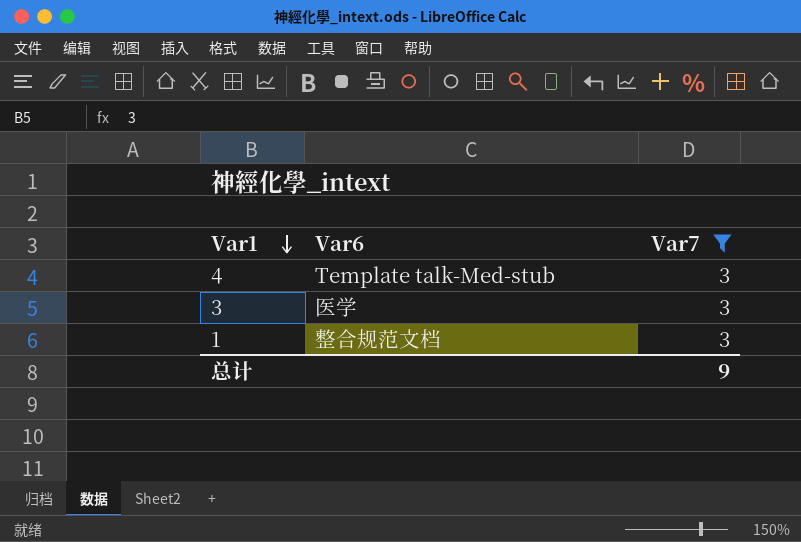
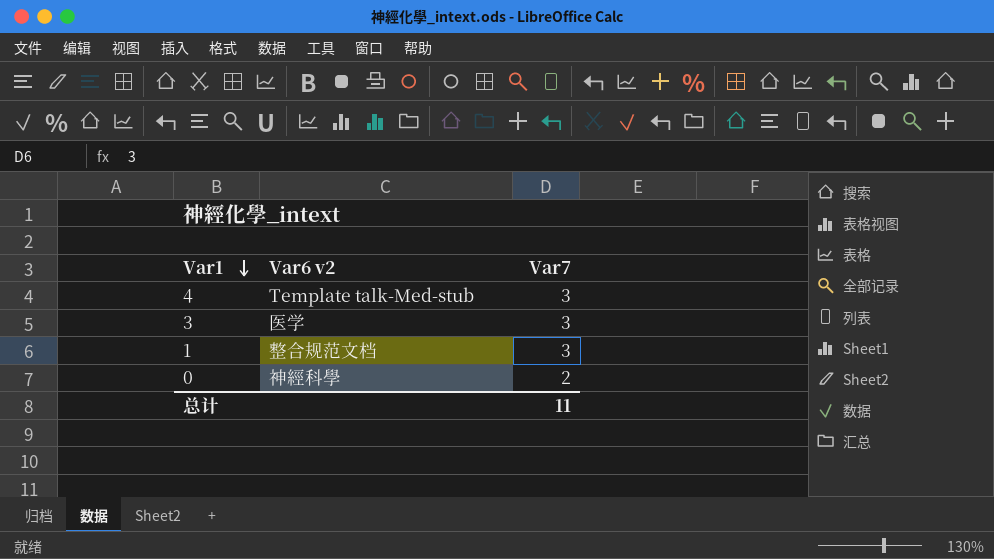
filter: Var7 = 3 -> none
column name: Var6 -> Var6 v2
总计 | Var7: 9 -> 11

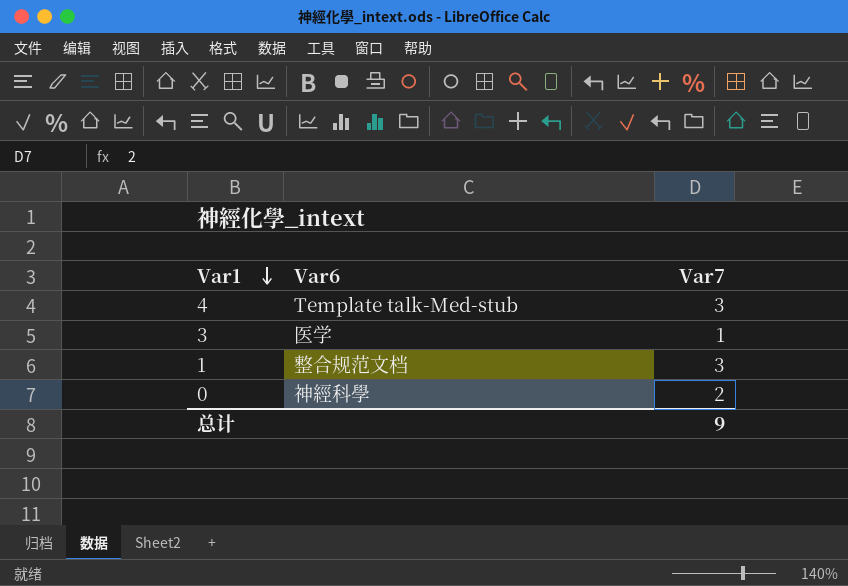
column name: Var6 v2 -> Var6
3 | Var7: 3 -> 1
总计 | Var7: 11 -> 9

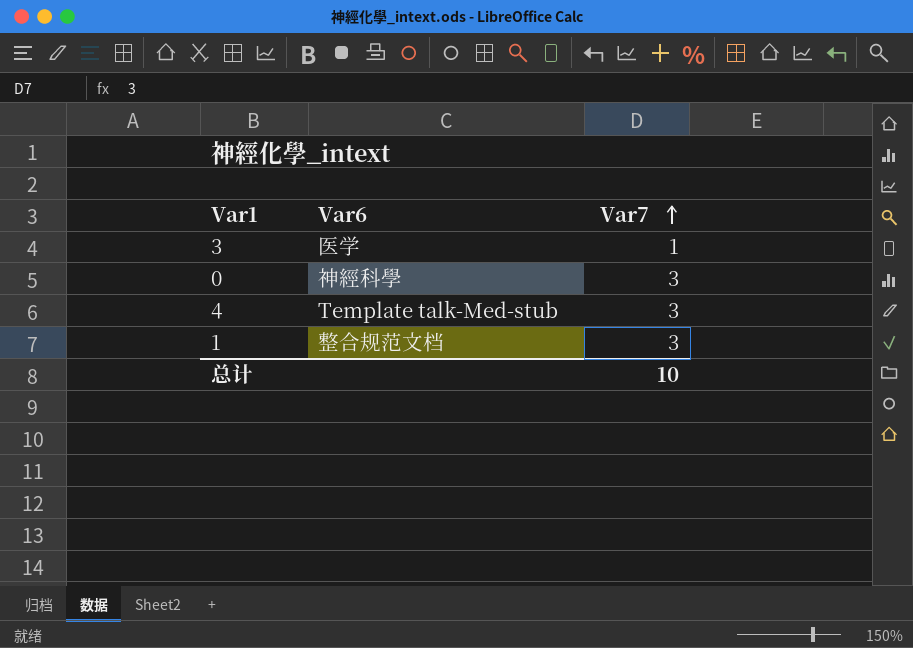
row order: Var1 descending -> Var7 ascending
0 | Var7: 2 -> 3
总计 | Var7: 9 -> 10

